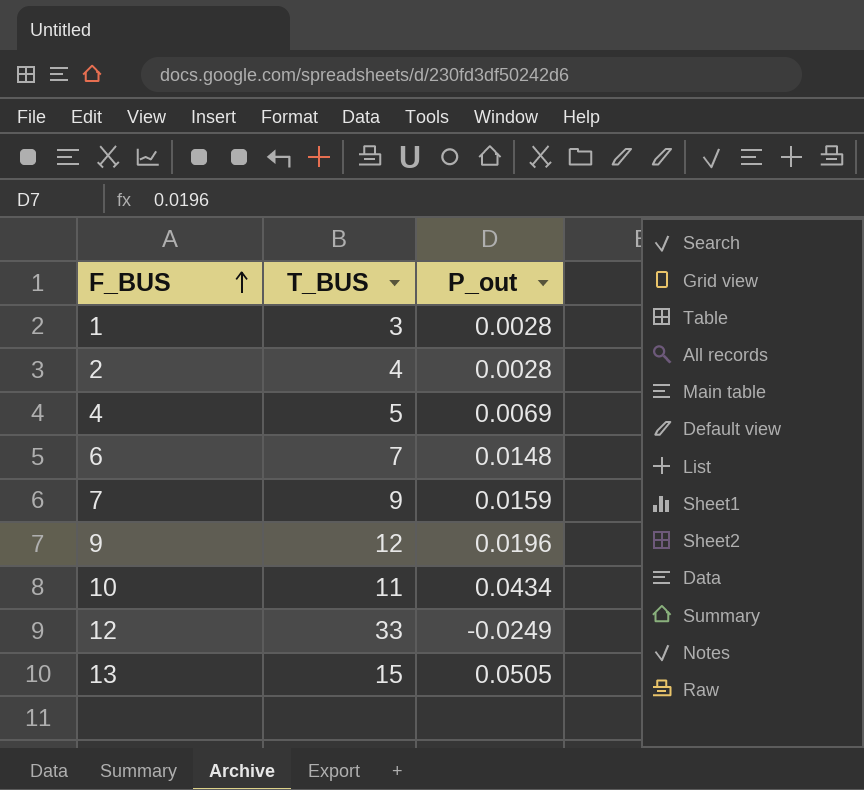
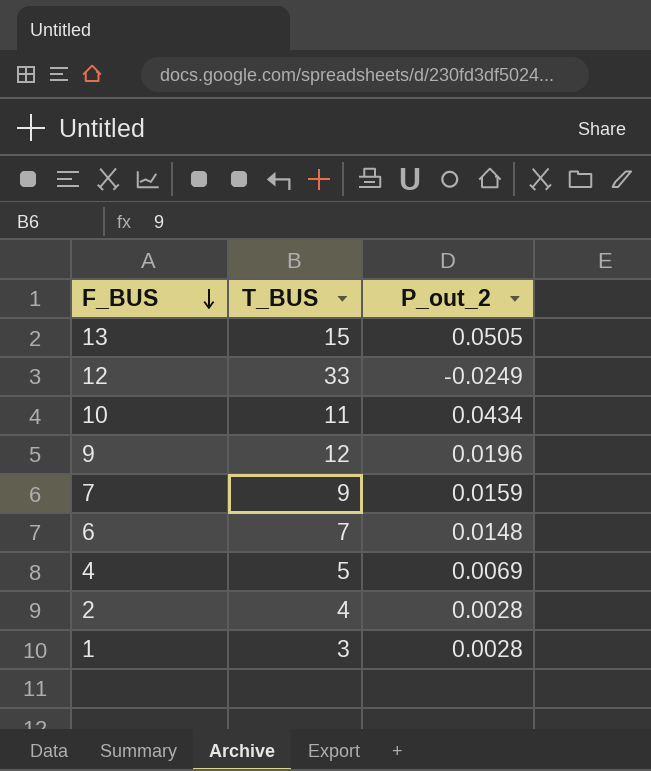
row order: F_BUS ascending -> F_BUS descending
column name: P_out -> P_out_2

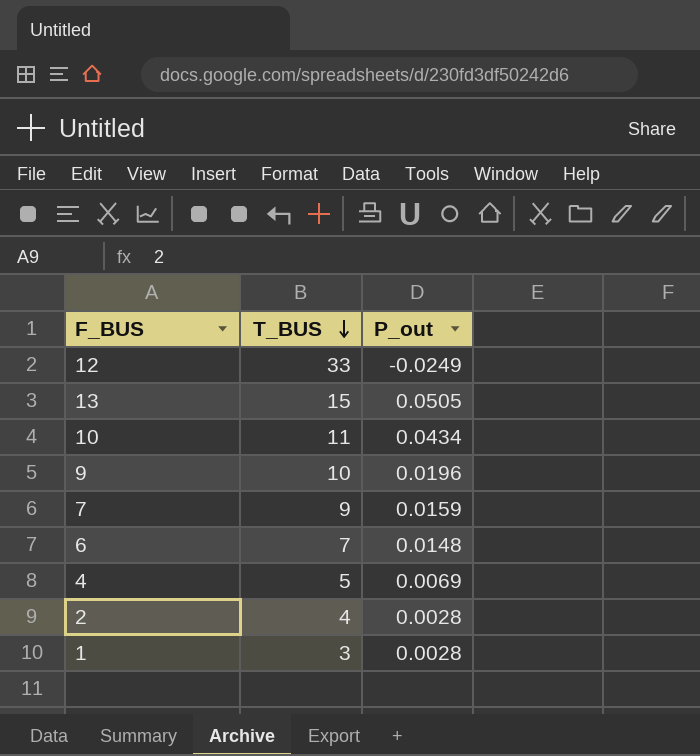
row order: F_BUS descending -> T_BUS descending
column name: P_out_2 -> P_out
9 | T_BUS: 12 -> 10

